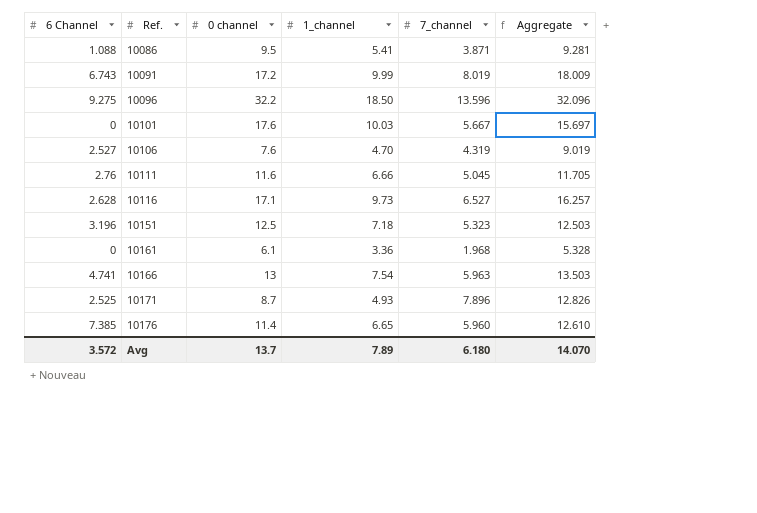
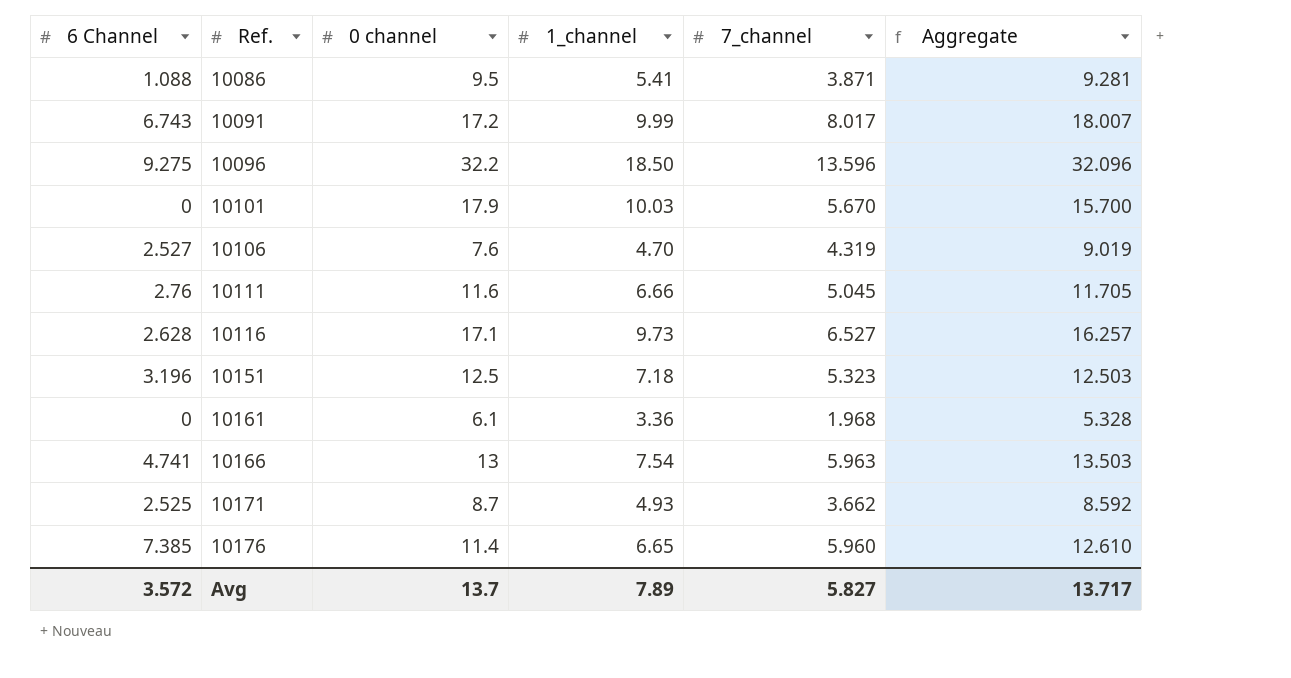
10091 | 7_channel: 8.019 -> 8.017
10091 | Aggregate: 18.009 -> 18.007
10101 | 0 channel: 17.6 -> 17.9
10101 | 7_channel: 5.667 -> 5.670
10101 | Aggregate: 15.697 -> 15.700
10171 | 7_channel: 7.896 -> 3.662
10171 | Aggregate: 12.826 -> 8.592
Avg | 7_channel: 6.180 -> 5.827
Avg | Aggregate: 14.070 -> 13.717

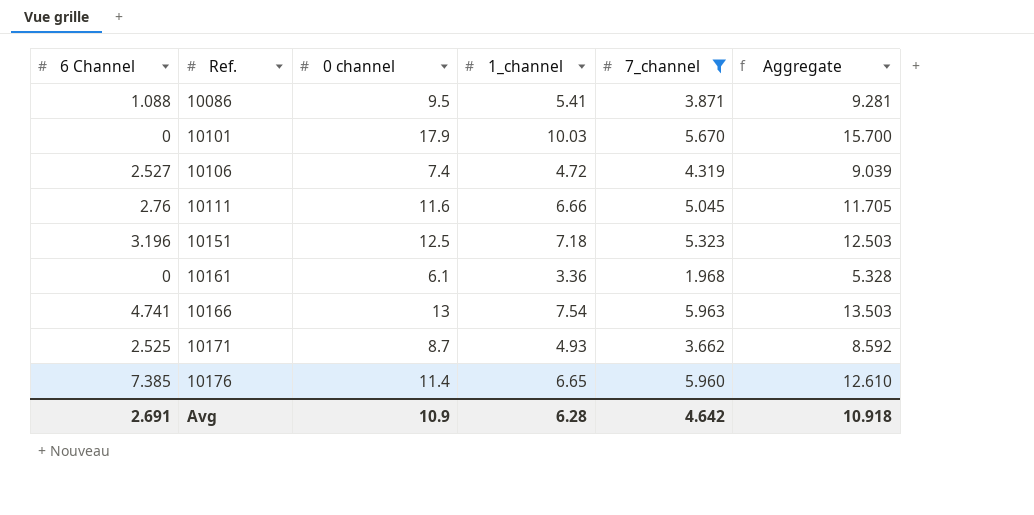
filter: none -> 7_channel <= 5.963
10106 | 0 channel: 7.6 -> 7.4
10106 | 1_channel: 4.70 -> 4.72
10106 | Aggregate: 9.019 -> 9.039
Avg | 6 Channel: 3.572 -> 2.691
Avg | 0 channel: 13.7 -> 10.9
Avg | 1_channel: 7.89 -> 6.28
Avg | 7_channel: 5.827 -> 4.642
Avg | Aggregate: 13.717 -> 10.918

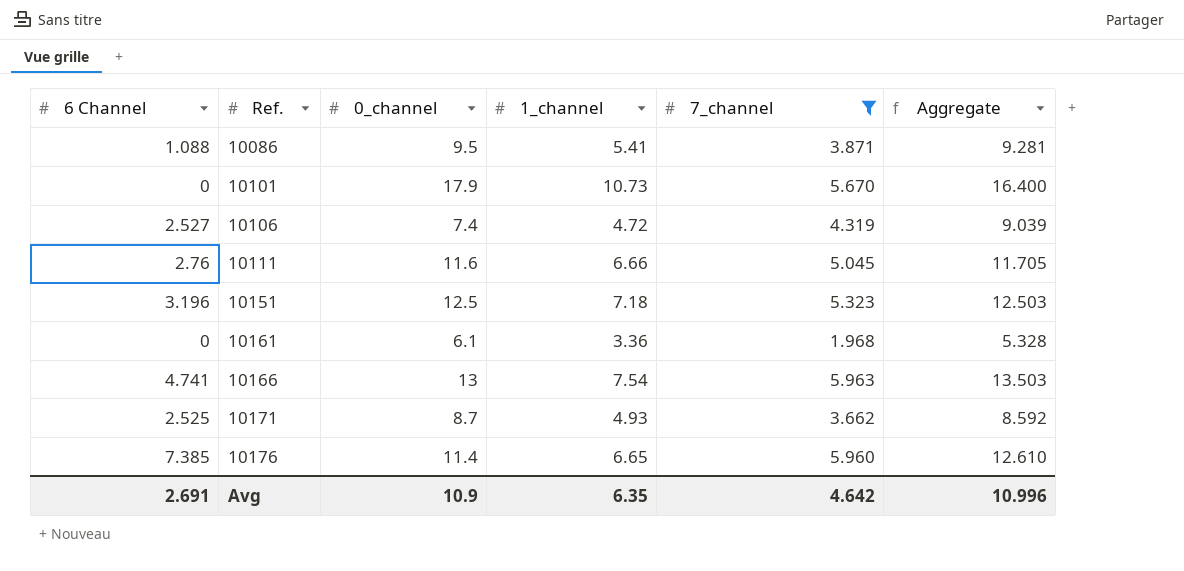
column name: 0 channel -> 0_channel
10101 | 1_channel: 10.03 -> 10.73
10101 | Aggregate: 15.700 -> 16.400
Avg | 1_channel: 6.28 -> 6.35
Avg | Aggregate: 10.918 -> 10.996

